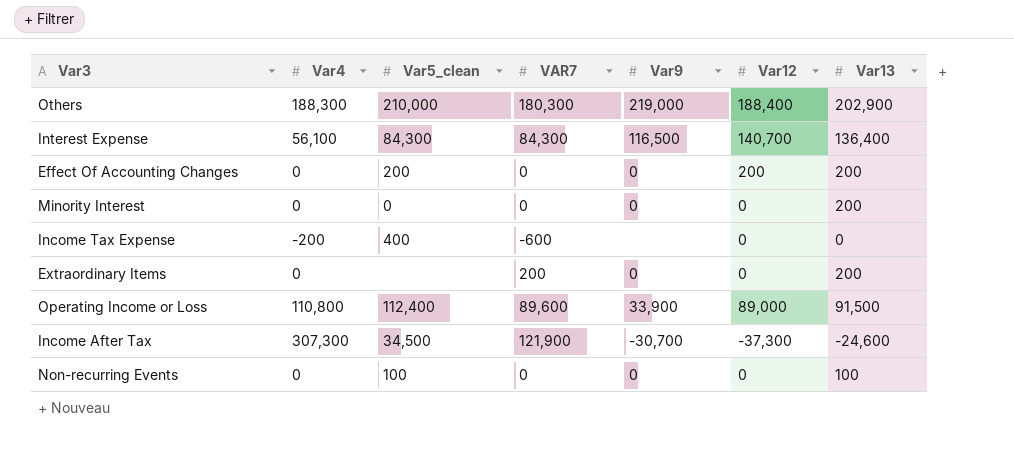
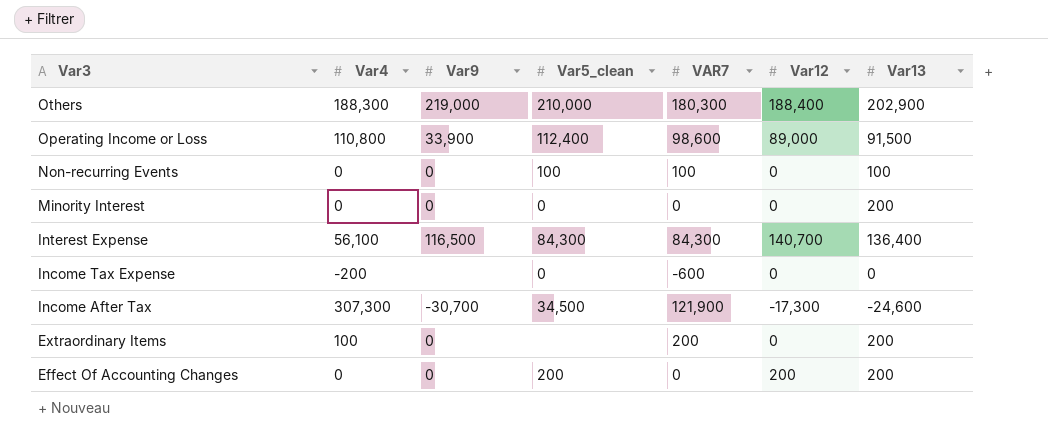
row order: none -> Var3 descending
column Var9 | position: 5 -> 3
Operating Income or Loss | VAR7: 89,600 -> 98,600
Non-recurring Events | VAR7: 0 -> 100
Income Tax Expense | Var5_clean: 400 -> 0
Income After Tax | Var12: -37,300 -> -17,300
Extraordinary Items | Var4: 0 -> 100

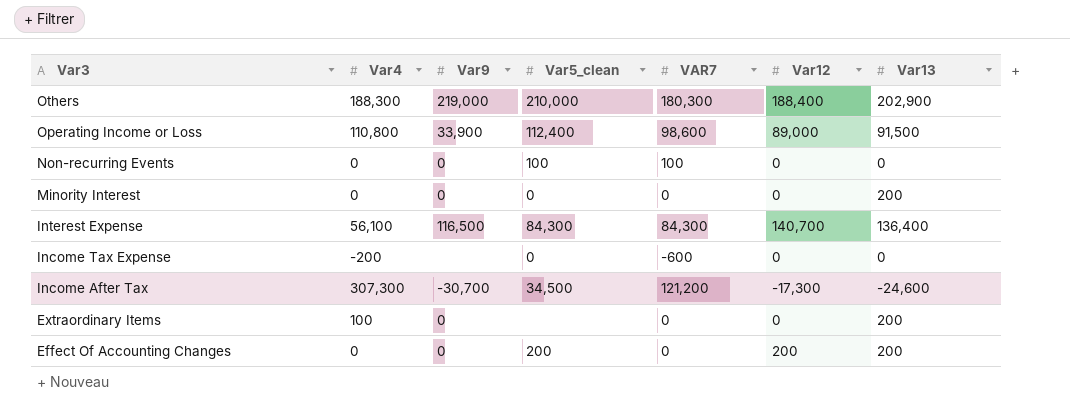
Non-recurring Events | Var13: 100 -> 0
Income After Tax | VAR7: 121,900 -> 121,200
Extraordinary Items | VAR7: 200 -> 0

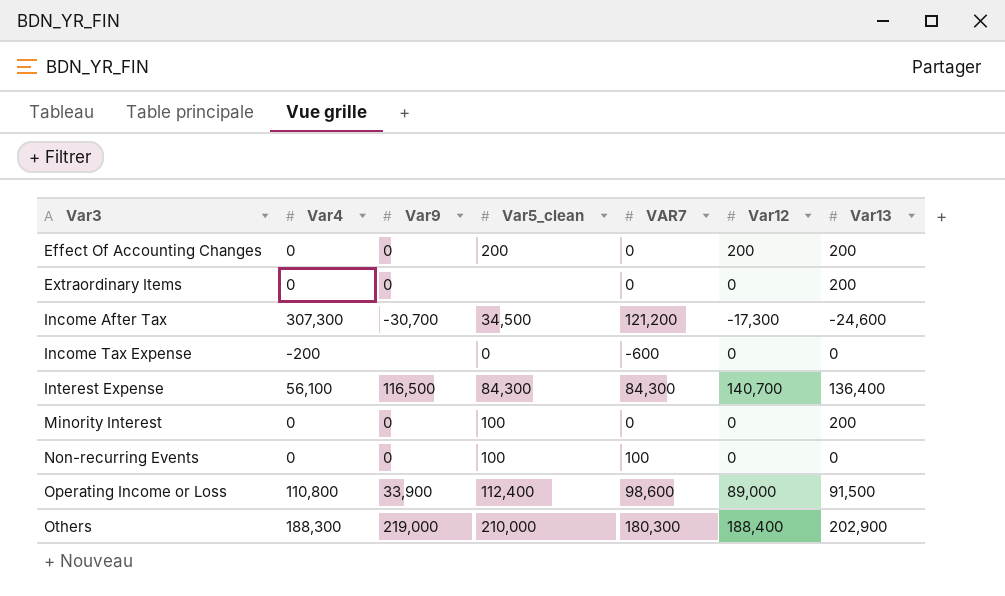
row order: Var3 descending -> Var3 ascending
Extraordinary Items | Var4: 100 -> 0
Minority Interest | Var5_clean: 0 -> 100

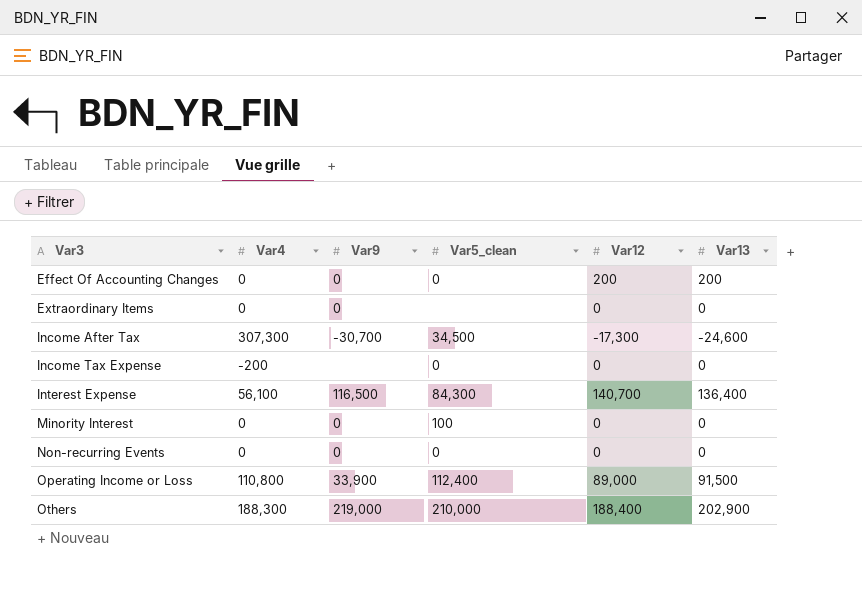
column VAR7 | position: 5 -> none
Effect Of Accounting Changes | Var5_clean: 200 -> 0
Extraordinary Items | Var13: 200 -> 0
Minority Interest | Var13: 200 -> 0
Non-recurring Events | Var5_clean: 100 -> 0

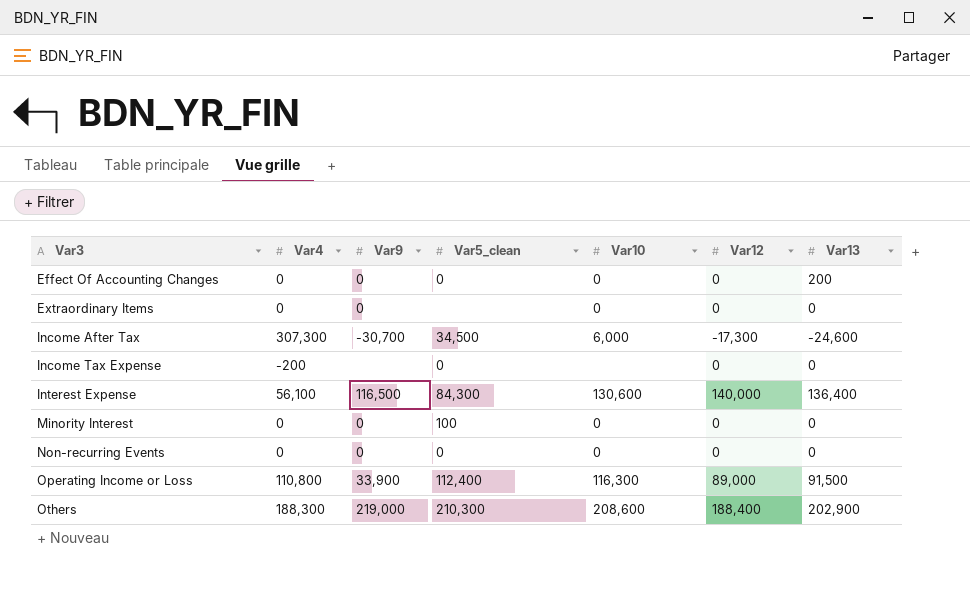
column Var10 | position: none -> 5
Effect Of Accounting Changes | Var12: 200 -> 0
Interest Expense | Var12: 140,700 -> 140,000
Others | Var5_clean: 210,000 -> 210,300

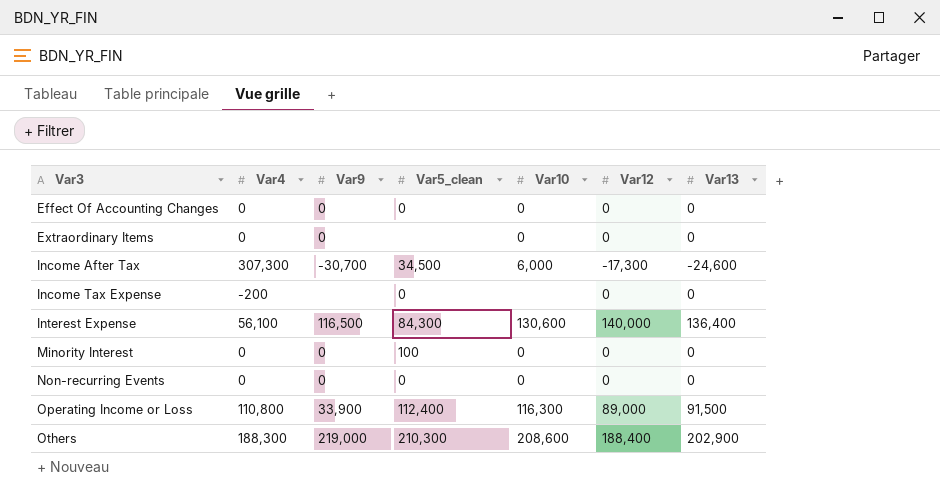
Effect Of Accounting Changes | Var13: 200 -> 0

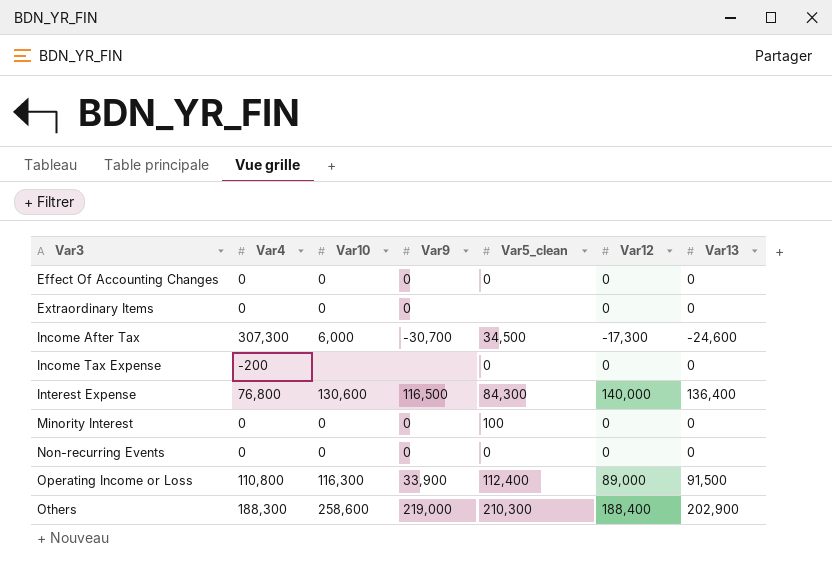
column Var10 | position: 5 -> 3
Interest Expense | Var4: 56,100 -> 76,800
Others | Var10: 208,600 -> 258,600

